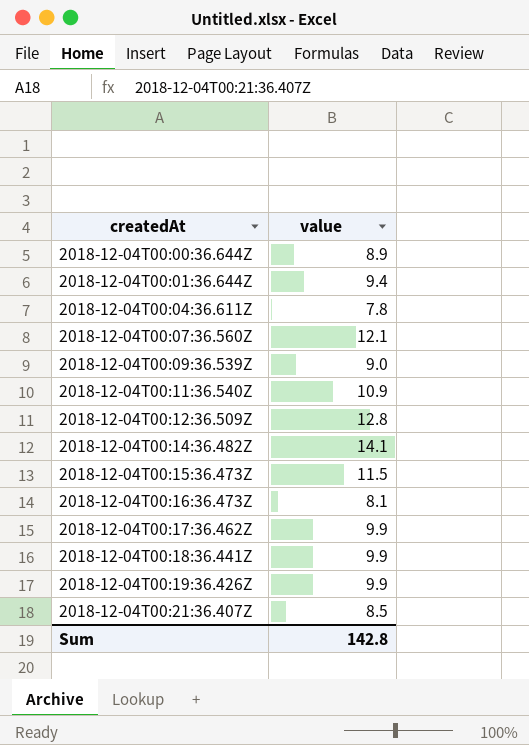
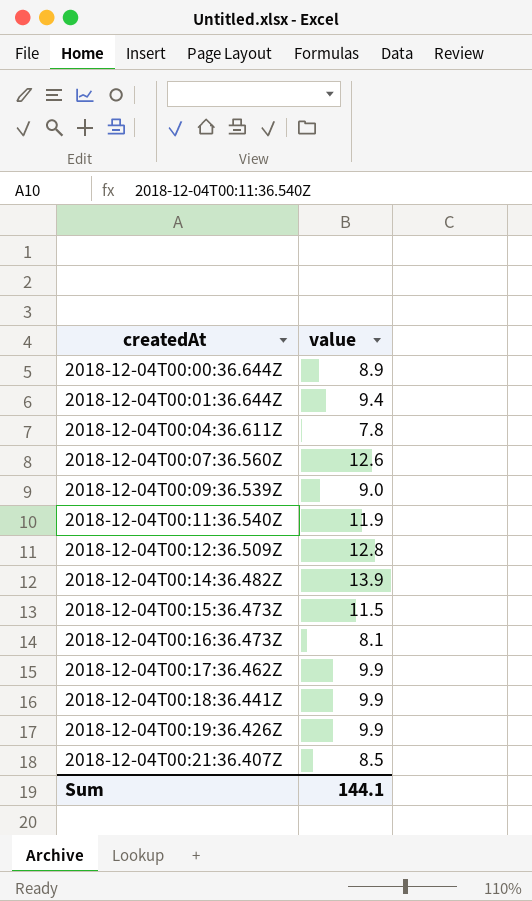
2018-12-04T00:07:36.560Z | value: 12.1 -> 12.6
2018-12-04T00:11:36.540Z | value: 10.9 -> 11.9
2018-12-04T00:14:36.482Z | value: 14.1 -> 13.9
Sum | value: 142.8 -> 144.1

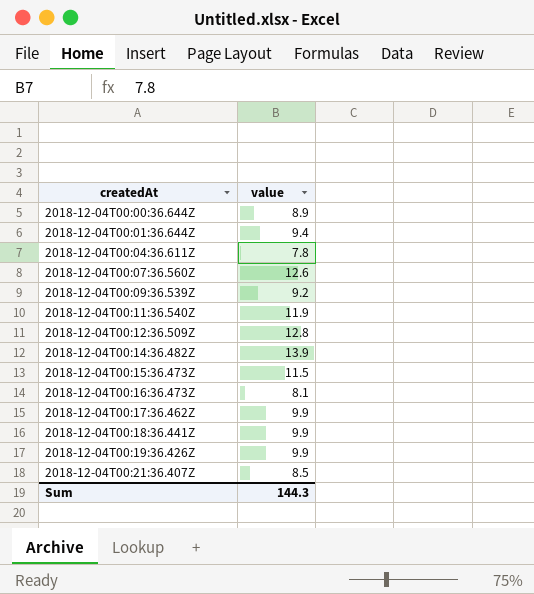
2018-12-04T00:09:36.539Z | value: 9.0 -> 9.2
Sum | value: 144.1 -> 144.3

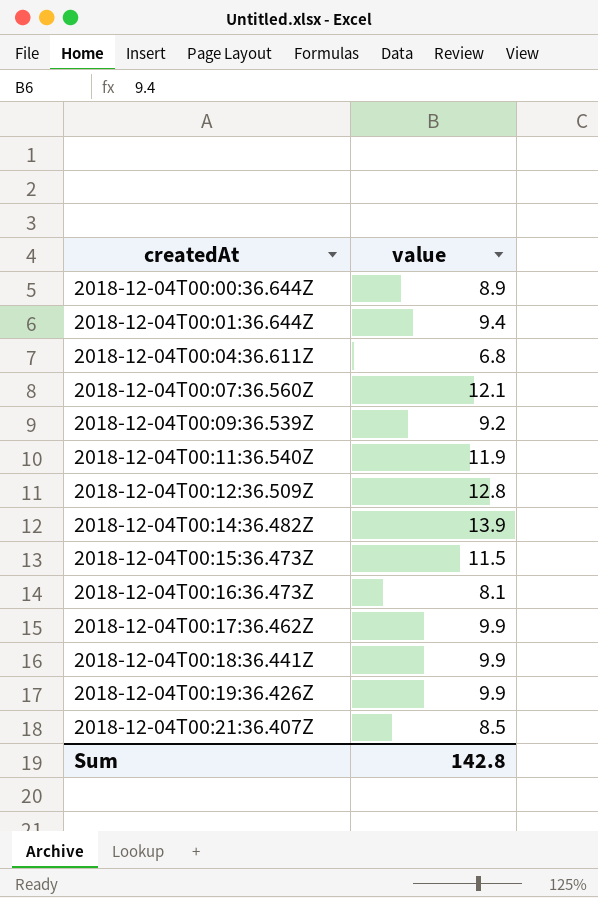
2018-12-04T00:04:36.611Z | value: 7.8 -> 6.8
2018-12-04T00:07:36.560Z | value: 12.6 -> 12.1
Sum | value: 144.3 -> 142.8

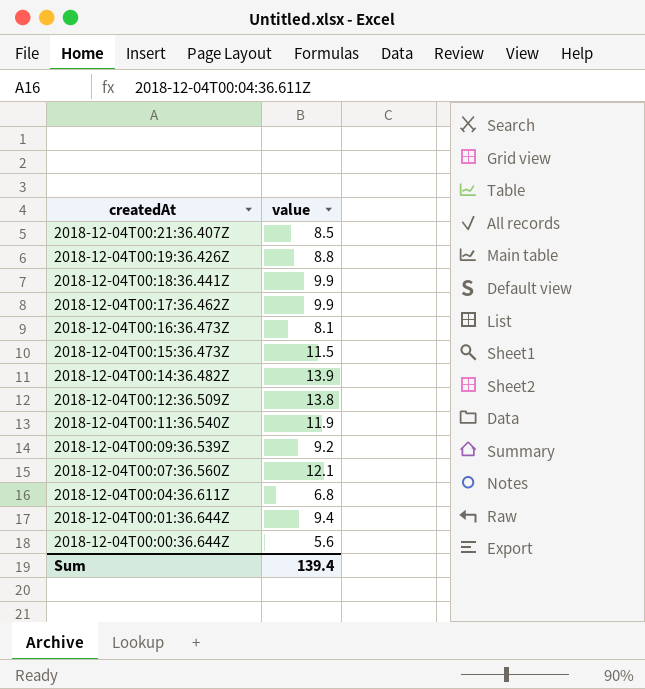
row order: createdAt ascending -> createdAt descending
2018-12-04T00:19:36.426Z | value: 9.9 -> 8.8
2018-12-04T00:12:36.509Z | value: 12.8 -> 13.8
2018-12-04T00:00:36.644Z | value: 8.9 -> 5.6
Sum | value: 142.8 -> 139.4

